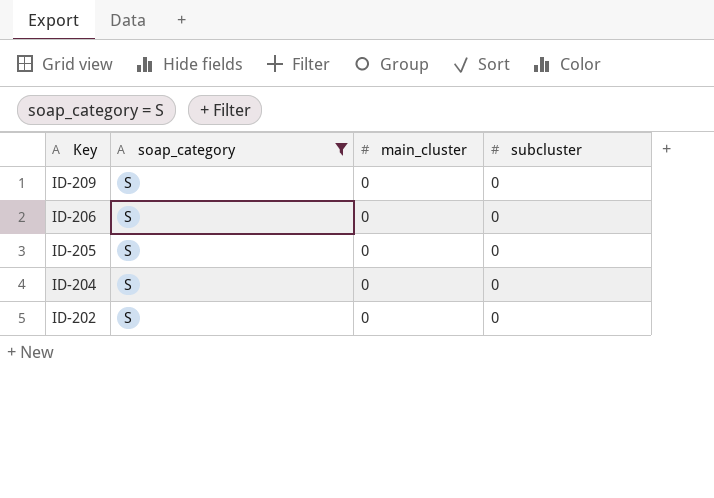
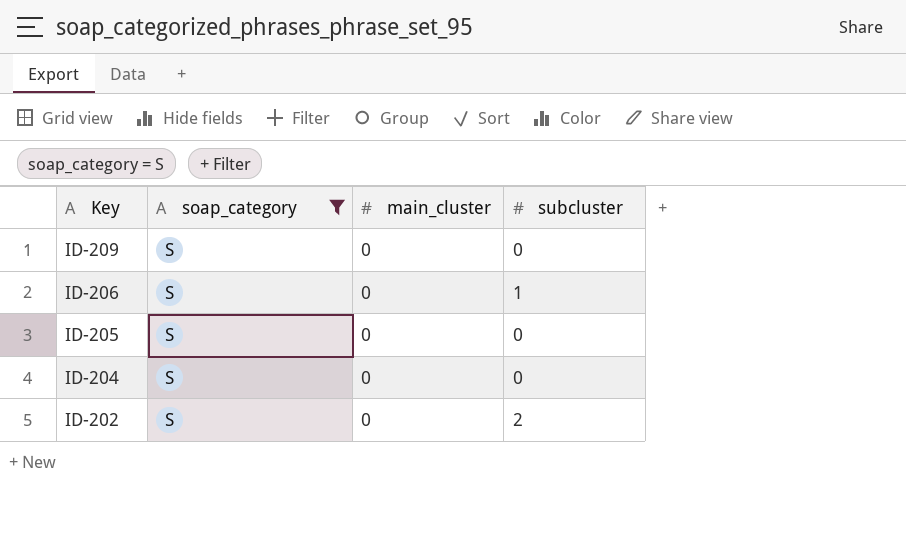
ID-206 | subcluster: 0 -> 1
ID-202 | subcluster: 0 -> 2

